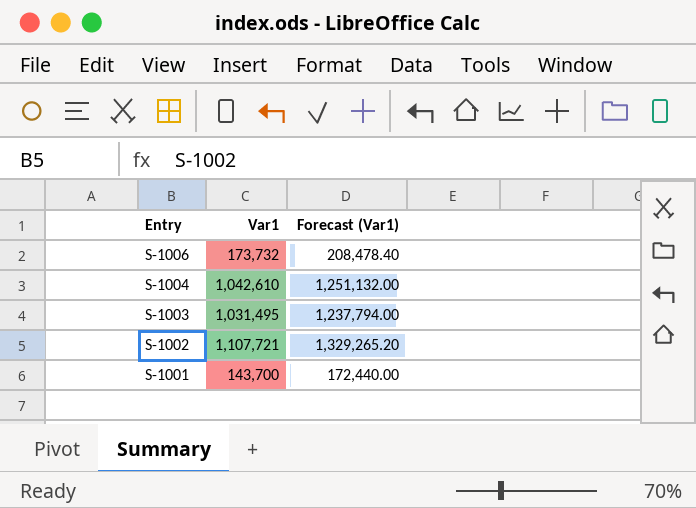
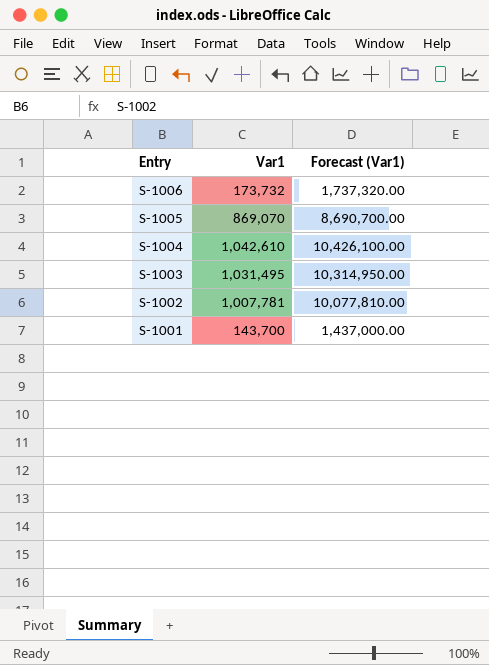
column Forecast (Var1) | formula: [Var1] * 1.2 -> [Var1] * 10
row S-1005: none -> 869,070 | 8,690,700.00
S-1002 | Var1: 1,107,721 -> 1,007,781

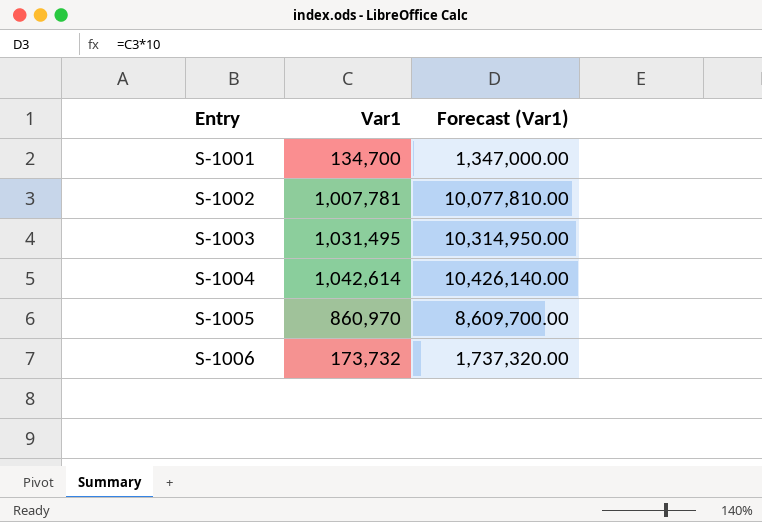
row order: Entry descending -> Entry ascending
S-1001 | Var1: 143,700 -> 134,700
S-1001 | Forecast (Var1): 1,437,000.00 -> 1,347,000.00
S-1004 | Var1: 1,042,610 -> 1,042,614
S-1004 | Forecast (Var1): 10,426,100.00 -> 10,426,140.00
S-1005 | Var1: 869,070 -> 860,970
S-1005 | Forecast (Var1): 8,690,700.00 -> 8,609,700.00

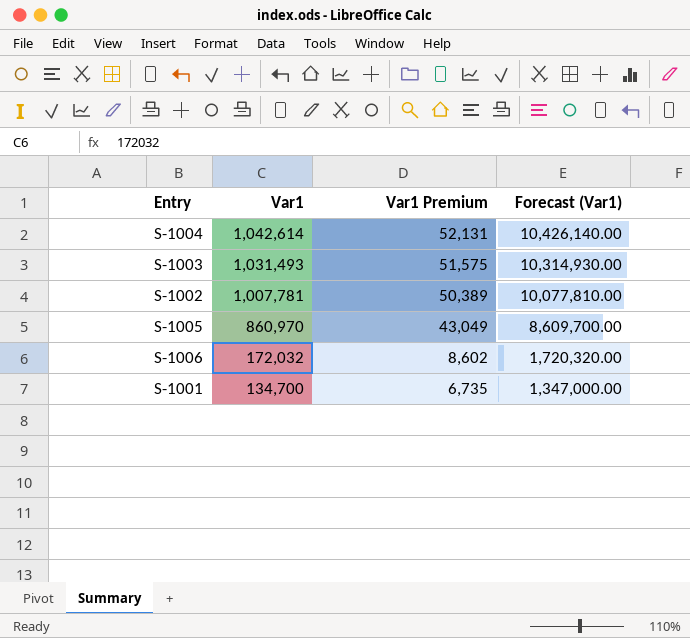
row order: Entry ascending -> Var1 descending
column Var1 Premium | formula: none -> [Var1] * 0.05
S-1003 | Var1: 1,031,495 -> 1,031,493
S-1003 | Forecast (Var1): 10,314,950.00 -> 10,314,930.00
S-1006 | Var1: 173,732 -> 172,032
S-1006 | Forecast (Var1): 1,737,320.00 -> 1,720,320.00

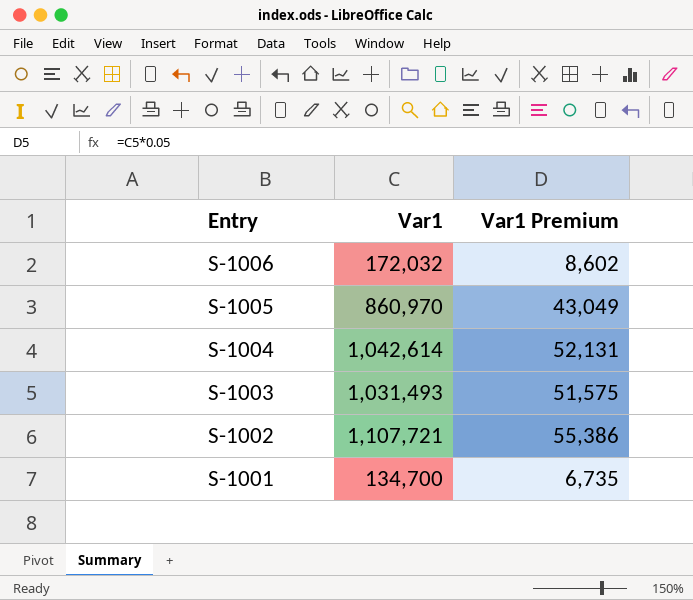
row order: Var1 descending -> Entry descending
column Forecast (Var1) | formula: [Var1] * 10 -> none
S-1002 | Var1: 1,007,781 -> 1,107,721
S-1002 | Var1 Premium: 50,389 -> 55,386

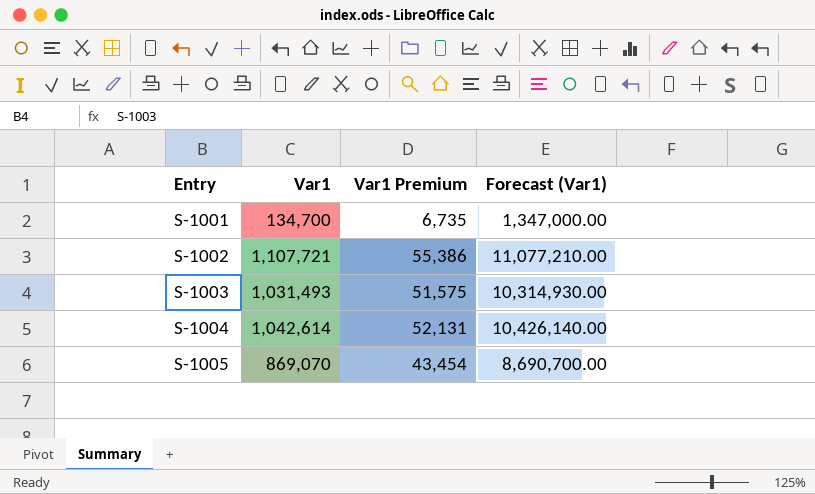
row order: Entry descending -> Entry ascending
column Forecast (Var1) | formula: none -> [Var1] * 10
row S-1006: 172,032 | 8,602 -> none
S-1005 | Var1: 860,970 -> 869,070
S-1005 | Var1 Premium: 43,049 -> 43,454

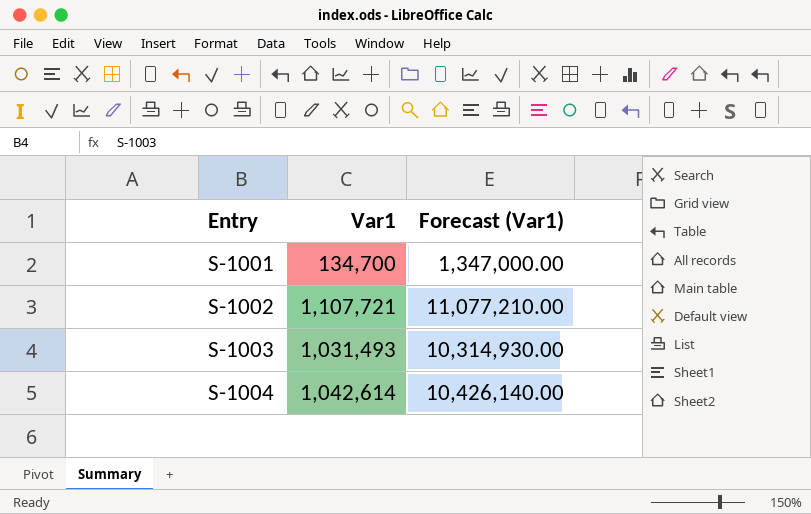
column Var1 Premium | formula: [Var1] * 0.05 -> none
row S-1005: 869,070 | 43,454 | 8,690,700.00 -> none

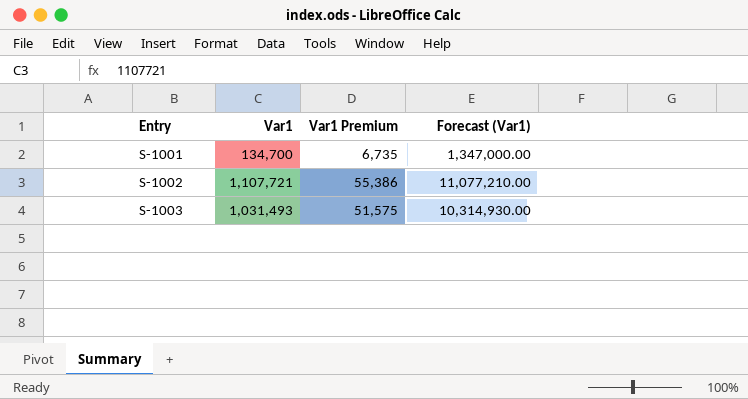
column Var1 Premium | formula: none -> [Var1] * 0.05
row S-1004: 1,042,614 | 10,426,140.00 -> none

